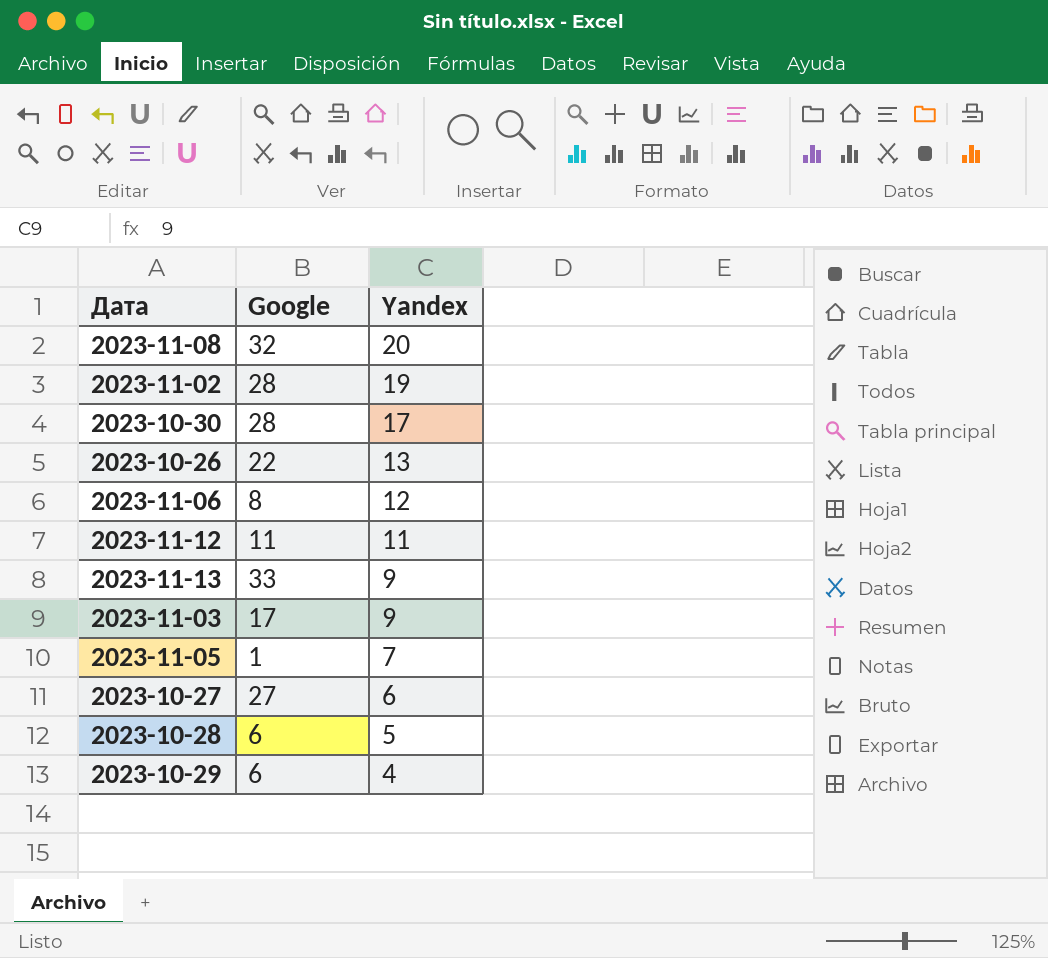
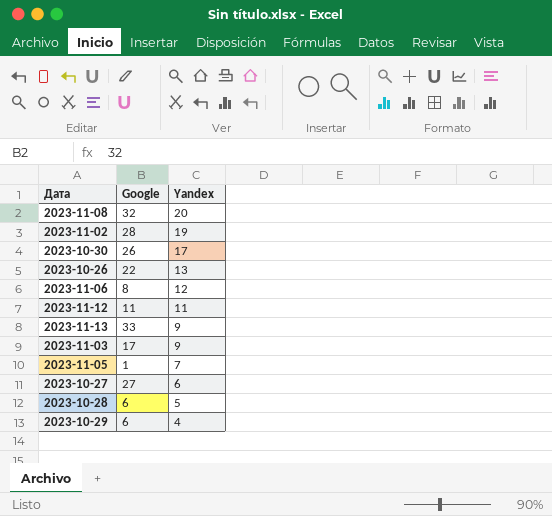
2023-10-30 | Google: 28 -> 26

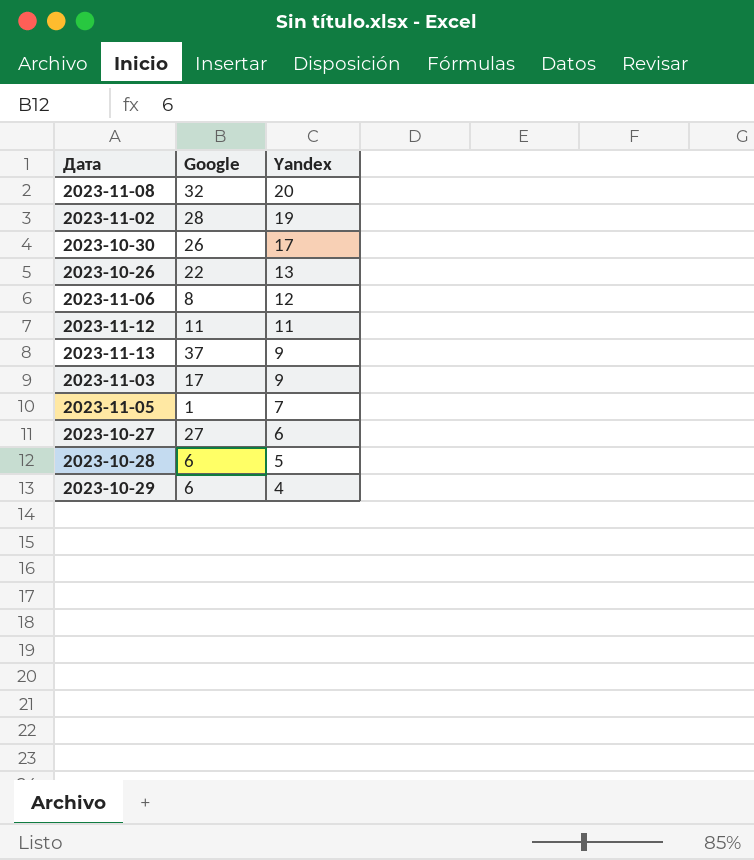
2023-11-13 | Google: 33 -> 37

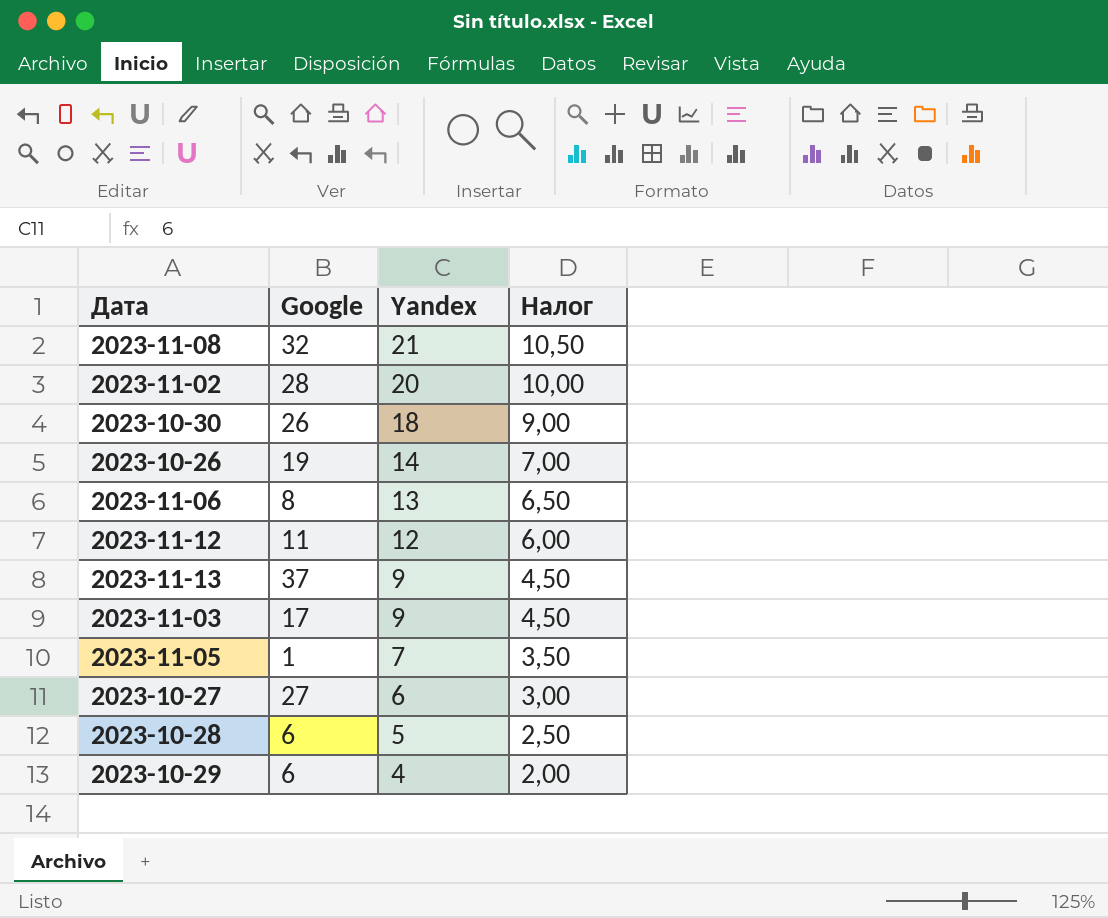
column Налог | formula: none -> [Yandex] * 0,5
2023-11-08 | Yandex: 20 -> 21
2023-11-02 | Yandex: 19 -> 20
2023-10-30 | Yandex: 17 -> 18
2023-10-26 | Google: 22 -> 19
2023-10-26 | Yandex: 13 -> 14
2023-11-06 | Yandex: 12 -> 13
2023-11-12 | Yandex: 11 -> 12

